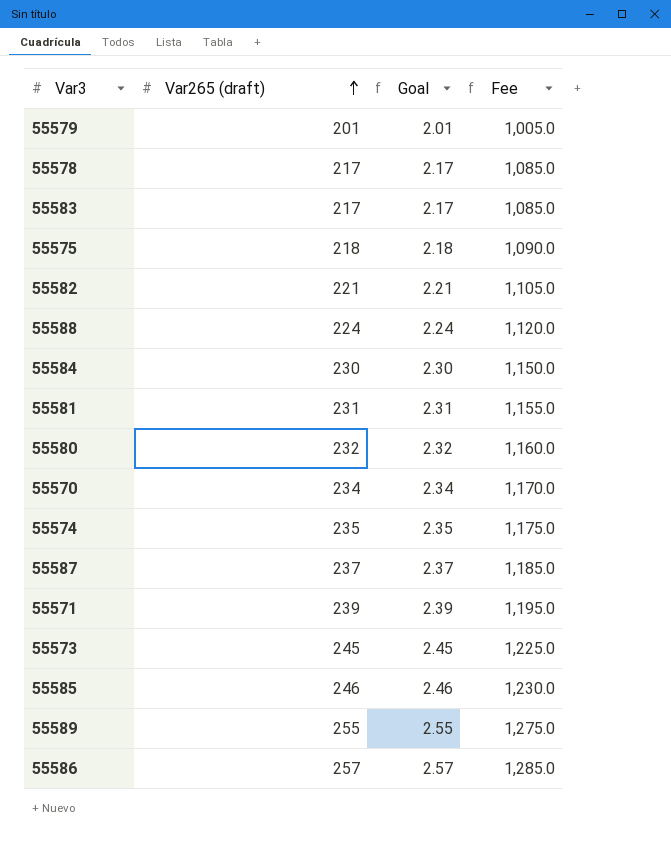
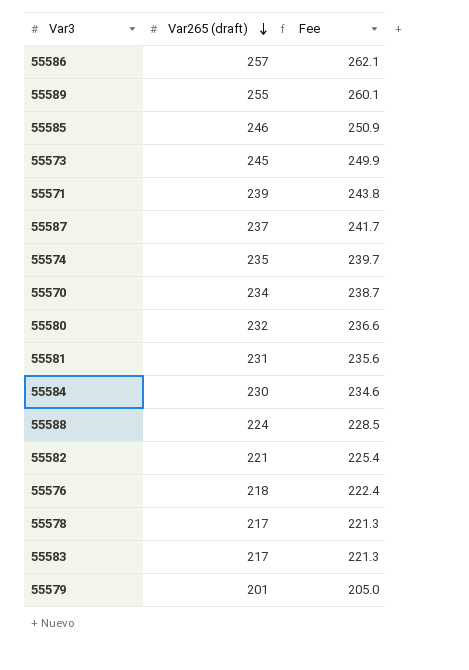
row order: Var265 (draft) ascending -> Var265 (draft) descending
column Goal | formula: [Var265 (draft)] * 0.01 -> none
column Fee | formula: [Var265 (draft)] * 5 -> [Var265 (draft)] * 1.02
row 55575: 218 | 2.18 | 1,090.0 -> none
row 55576: none -> 218 | 222.4

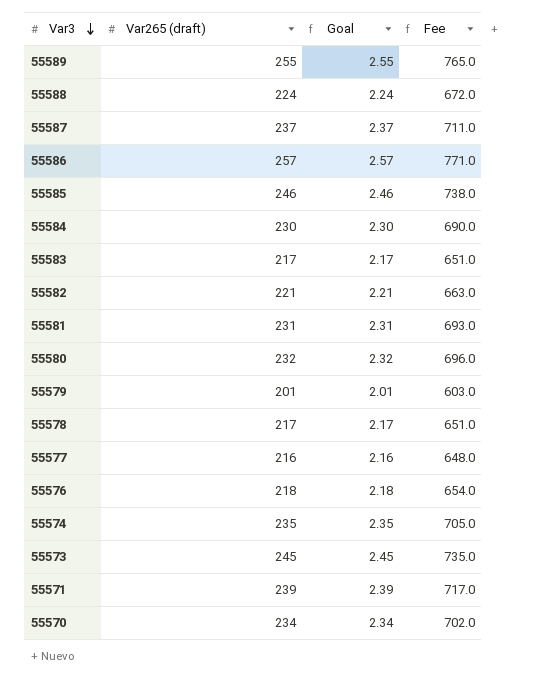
row order: Var265 (draft) descending -> Var3 descending
column Goal | formula: none -> [Var265 (draft)] * 0.01
column Fee | formula: [Var265 (draft)] * 1.02 -> [Var265 (draft)] * 3
row 55577: none -> 216 | 2.16 | 648.0

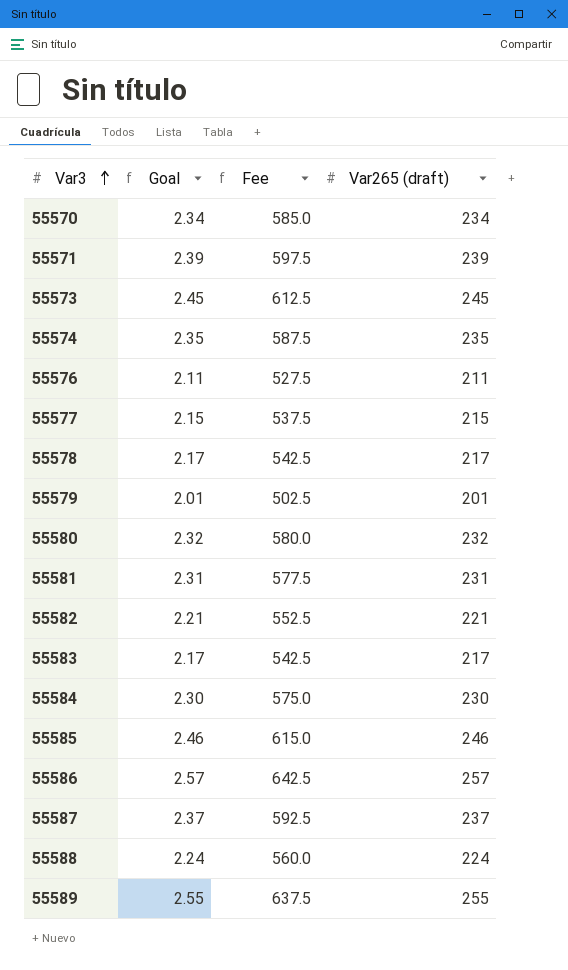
row order: Var3 descending -> Var3 ascending
column Fee | formula: [Var265 (draft)] * 3 -> [Var265 (draft)] * 2.5
column Var265 (draft) | position: 2 -> 4
55576 | Goal: 2.18 -> 2.11
55576 | Var265 (draft): 218 -> 211
55577 | Goal: 2.16 -> 2.15
55577 | Var265 (draft): 216 -> 215

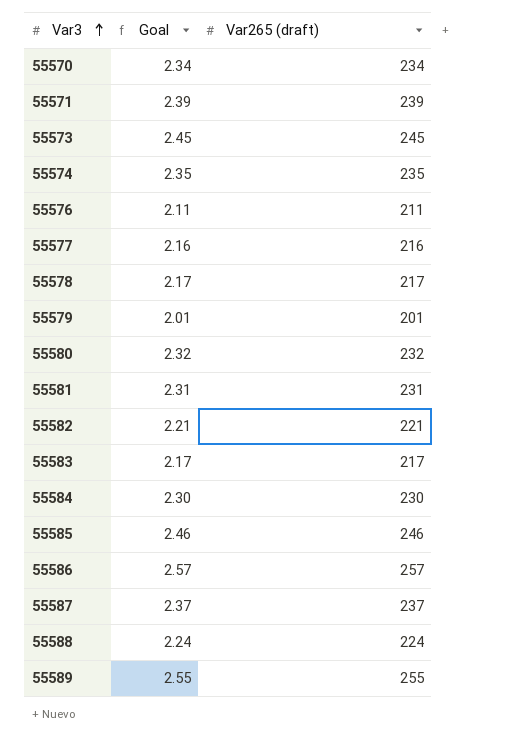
column Fee | formula: [Var265 (draft)] * 2.5 -> none
55577 | Goal: 2.15 -> 2.16
55577 | Var265 (draft): 215 -> 216

